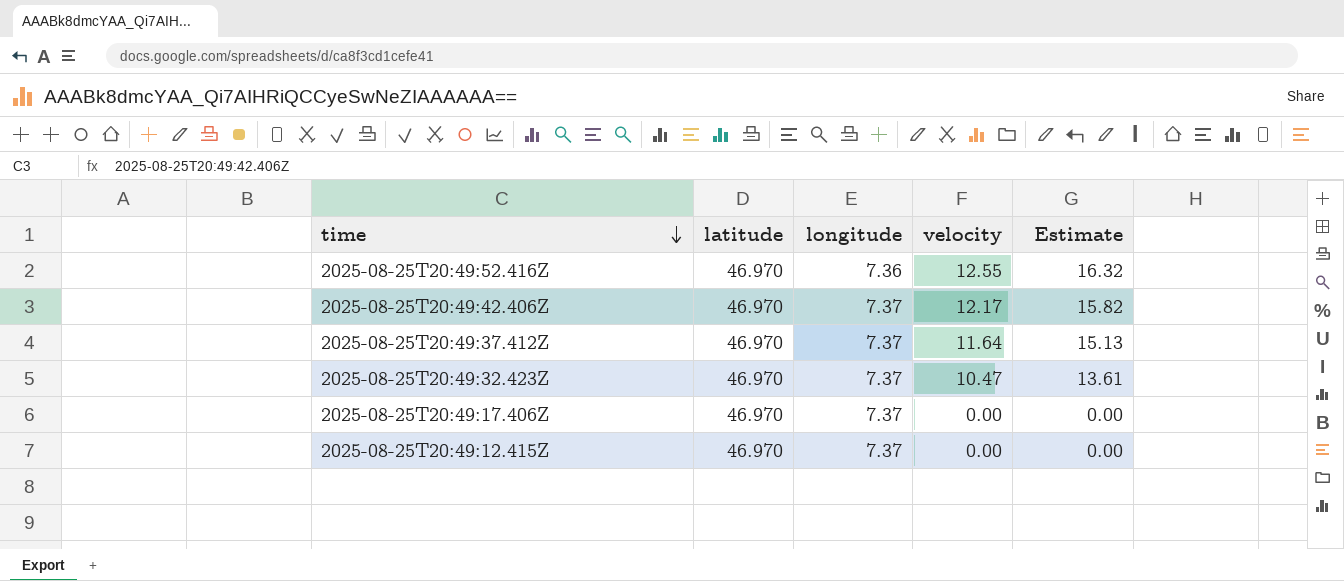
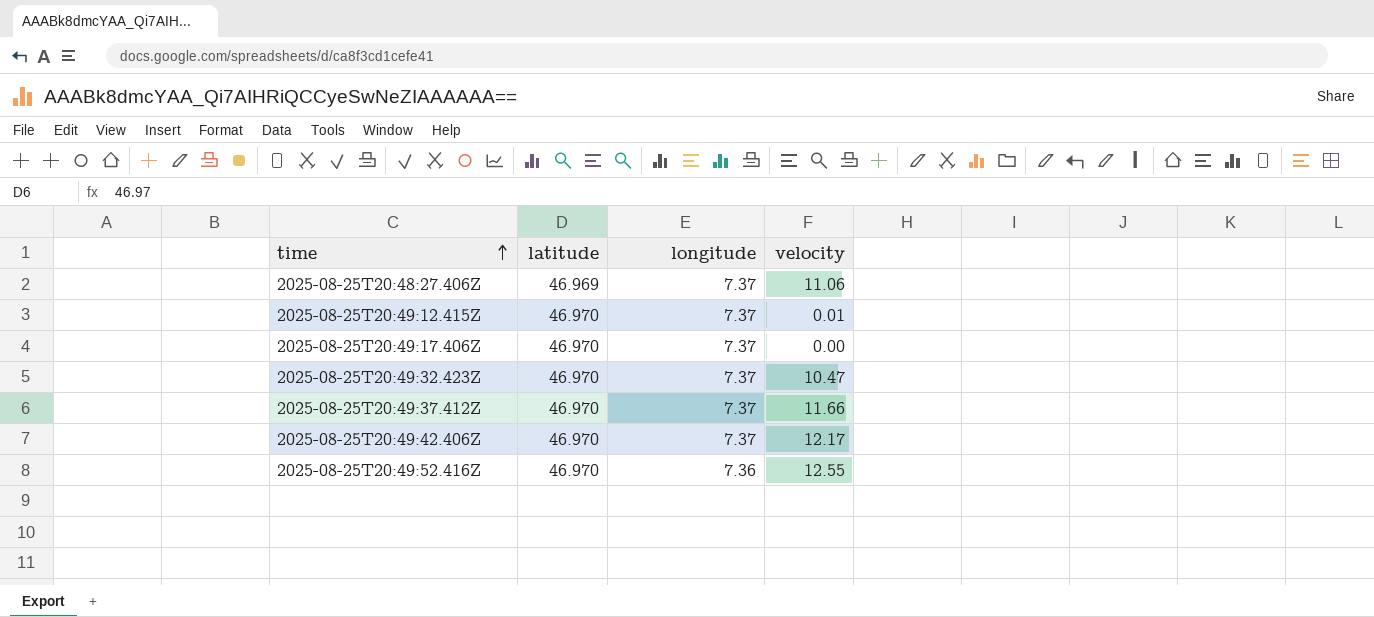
row order: time descending -> time ascending
column Estimate | formula: [velocity] * 1.3 -> none
row 2025-08-25T20:48:27.406Z: none -> 46.969 | 7.37 | 11.06
2025-08-25T20:49:12.415Z | velocity: 0.00 -> 0.01
2025-08-25T20:49:37.412Z | velocity: 11.64 -> 11.66

